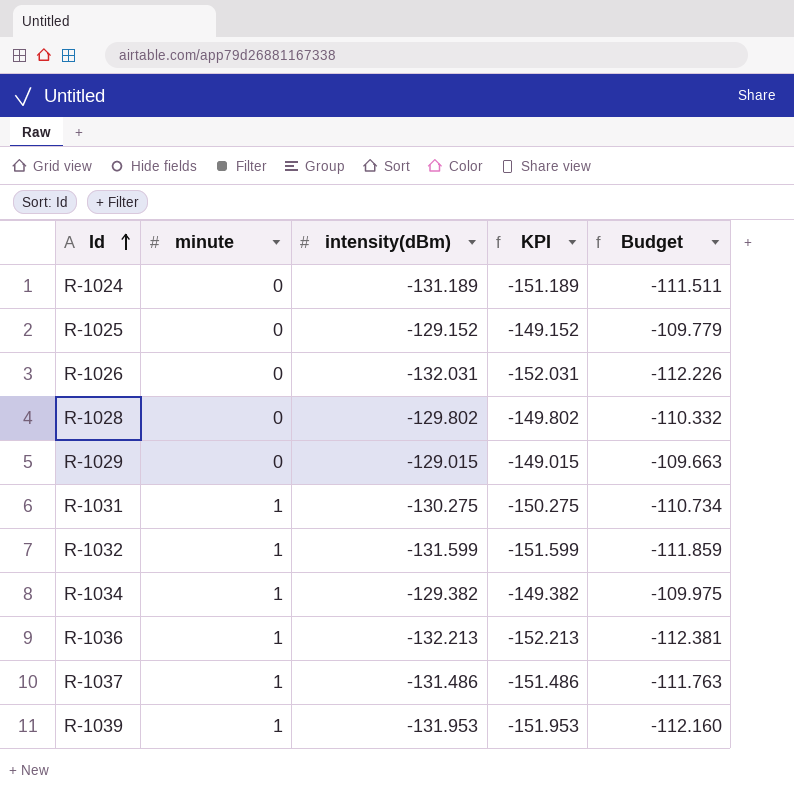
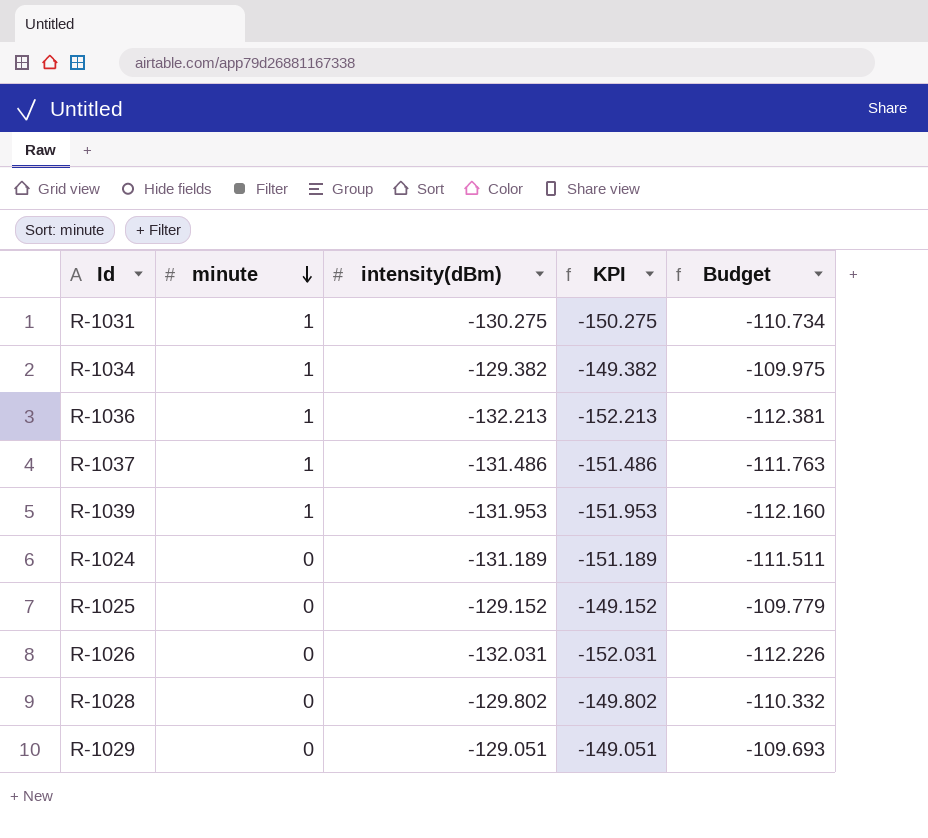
row order: Id ascending -> minute descending
row R-1032: 1 | -131.599 | -151.599 | -111.859 -> none
R-1029 | intensity(dBm): -129.015 -> -129.051
R-1029 | KPI: -149.015 -> -149.051
R-1029 | Budget: -109.663 -> -109.693

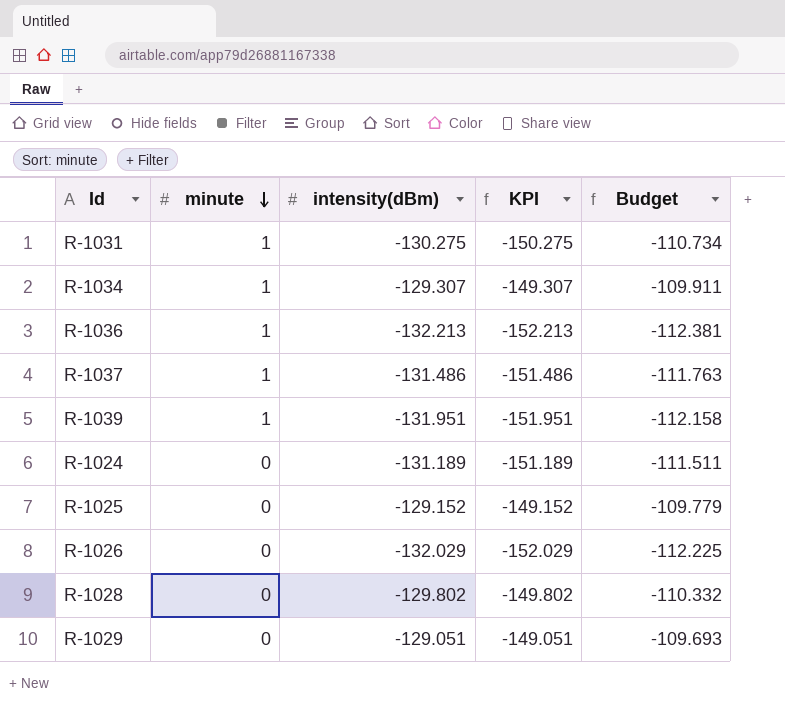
R-1034 | intensity(dBm): -129.382 -> -129.307
R-1034 | KPI: -149.382 -> -149.307
R-1034 | Budget: -109.975 -> -109.911
R-1039 | intensity(dBm): -131.953 -> -131.951
R-1039 | KPI: -151.953 -> -151.951
R-1039 | Budget: -112.160 -> -112.158
R-1026 | intensity(dBm): -132.031 -> -132.029
R-1026 | KPI: -152.031 -> -152.029
R-1026 | Budget: -112.226 -> -112.225

